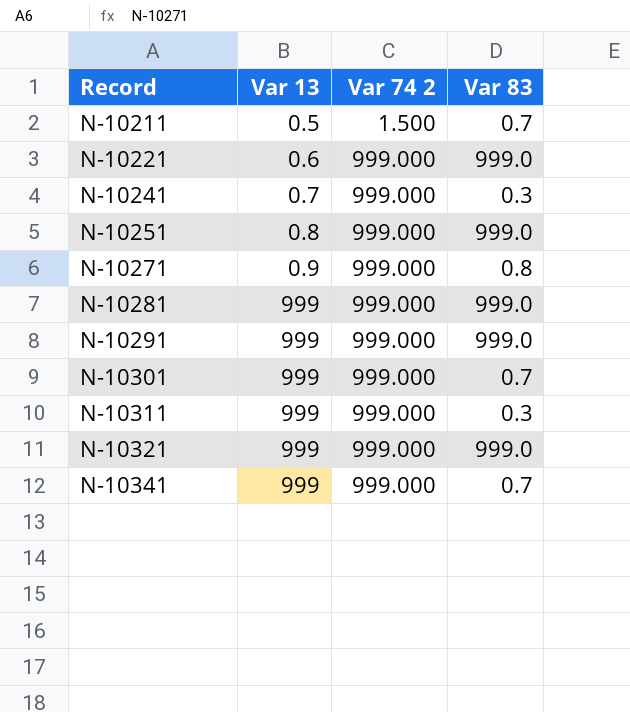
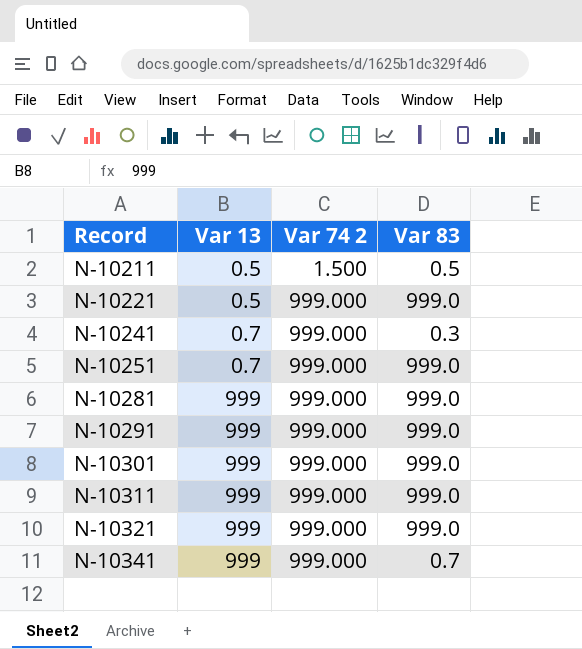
row N-10271: 0.9 | 999.000 | 0.8 -> none
N-10211 | Var 83: 0.7 -> 0.5
N-10221 | Var 13: 0.6 -> 0.5
N-10251 | Var 13: 0.8 -> 0.7
N-10301 | Var 83: 0.7 -> 999.0
N-10311 | Var 83: 0.3 -> 999.0

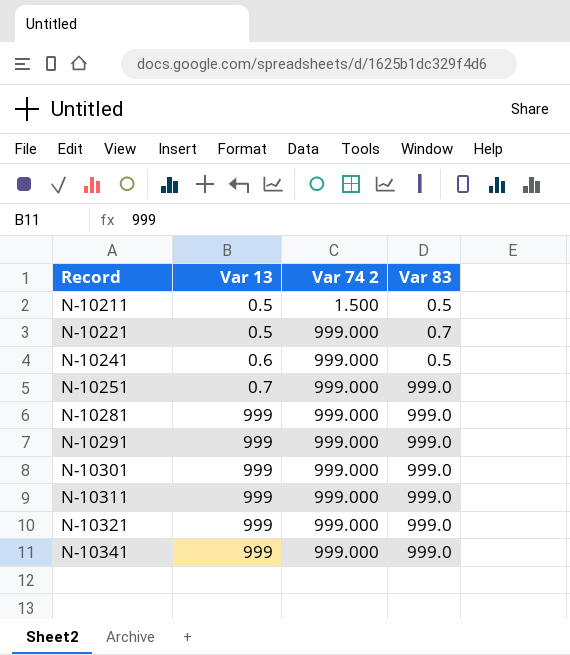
N-10221 | Var 83: 999.0 -> 0.7
N-10241 | Var 13: 0.7 -> 0.6
N-10241 | Var 83: 0.3 -> 0.5
N-10341 | Var 83: 0.7 -> 999.0

